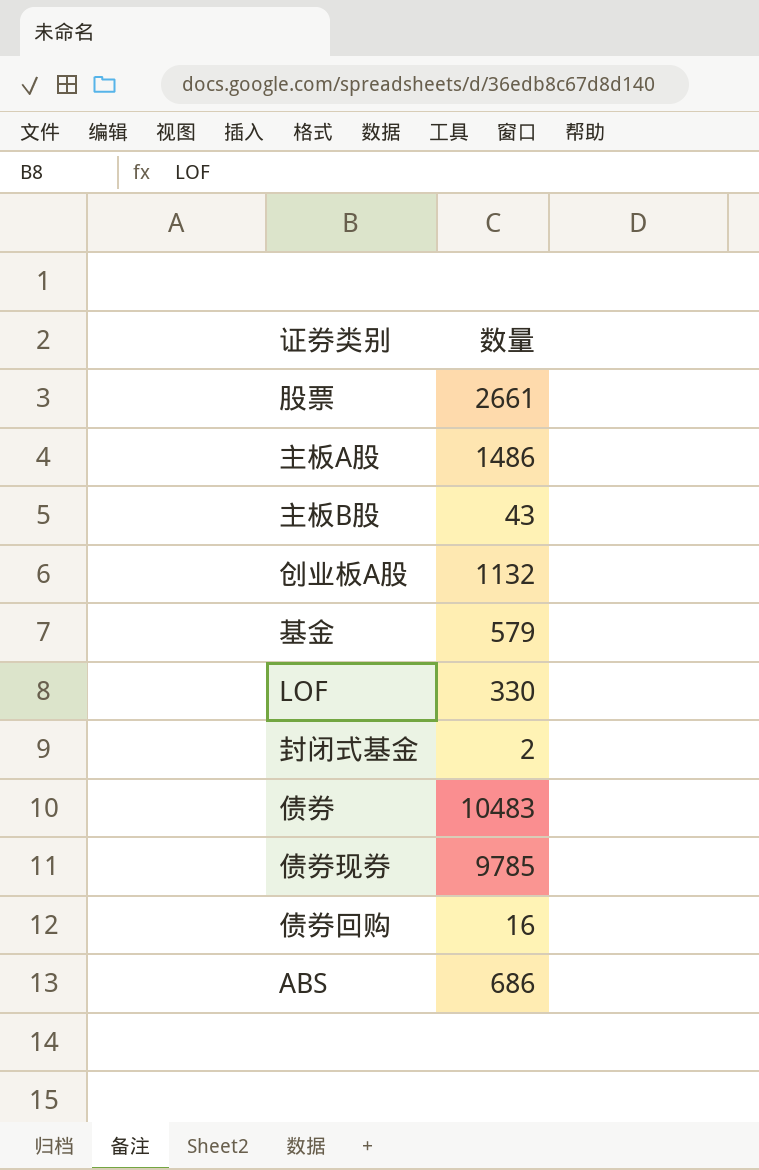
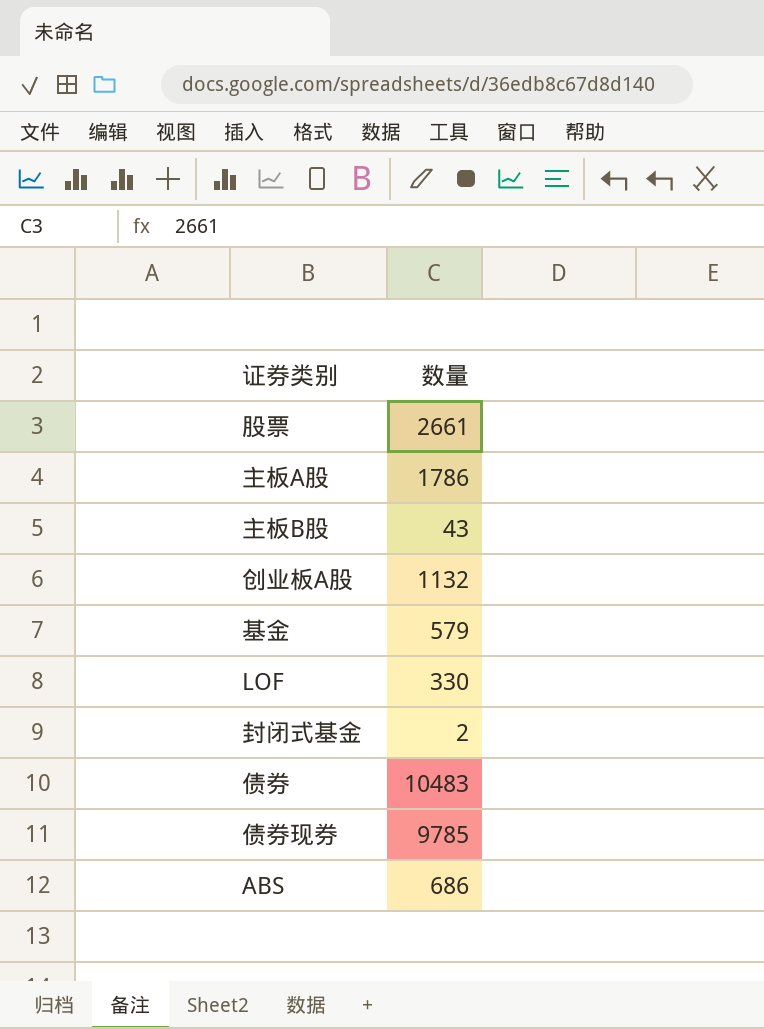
row 债券回购: 16 -> none
主板A股 | 数量: 1486 -> 1786

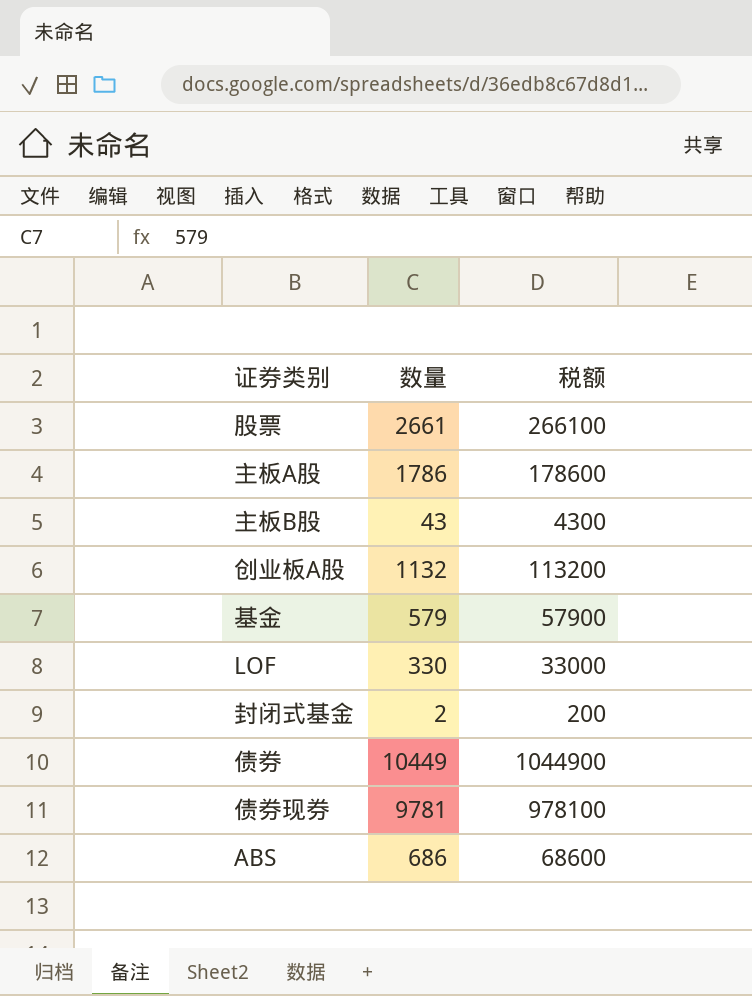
column 税额 | formula: none -> [数量] * 100
债券 | 数量: 10483 -> 10449
债券现券 | 数量: 9785 -> 9781

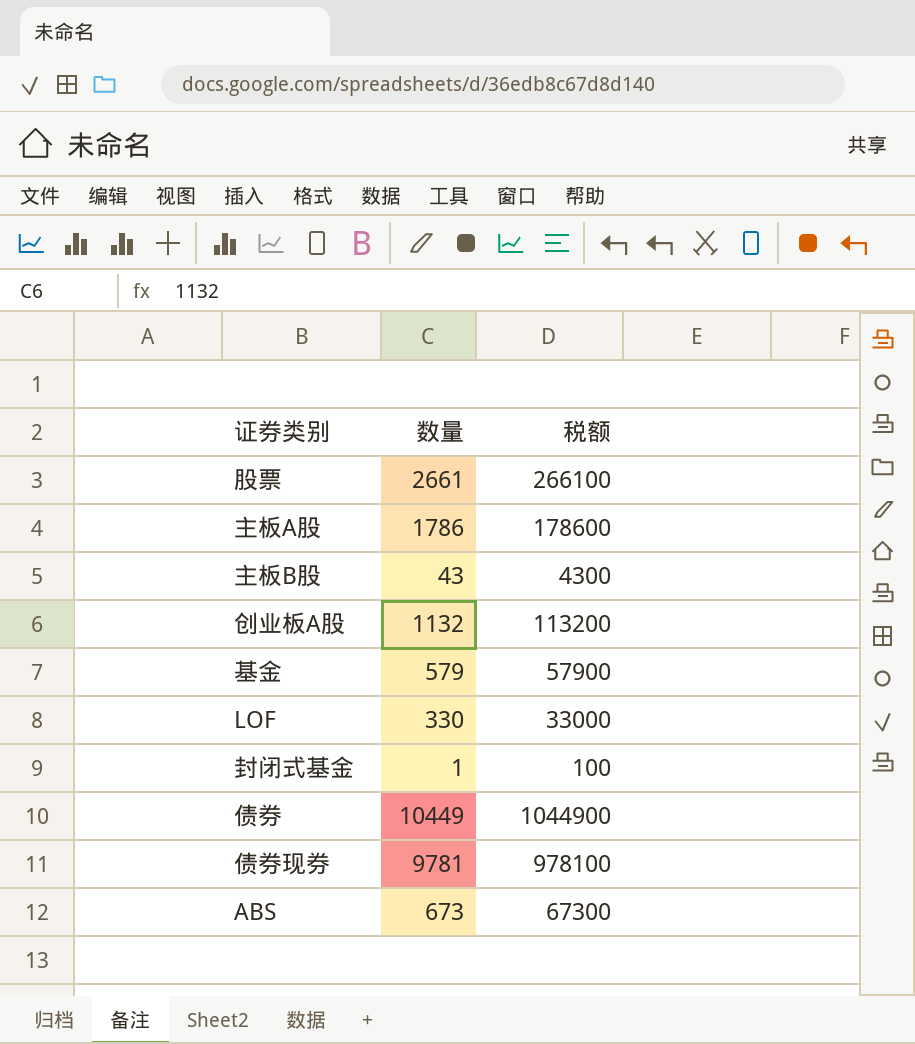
封闭式基金 | 数量: 2 -> 1
封闭式基金 | 税额: 200 -> 100
ABS | 数量: 686 -> 673
ABS | 税额: 68600 -> 67300

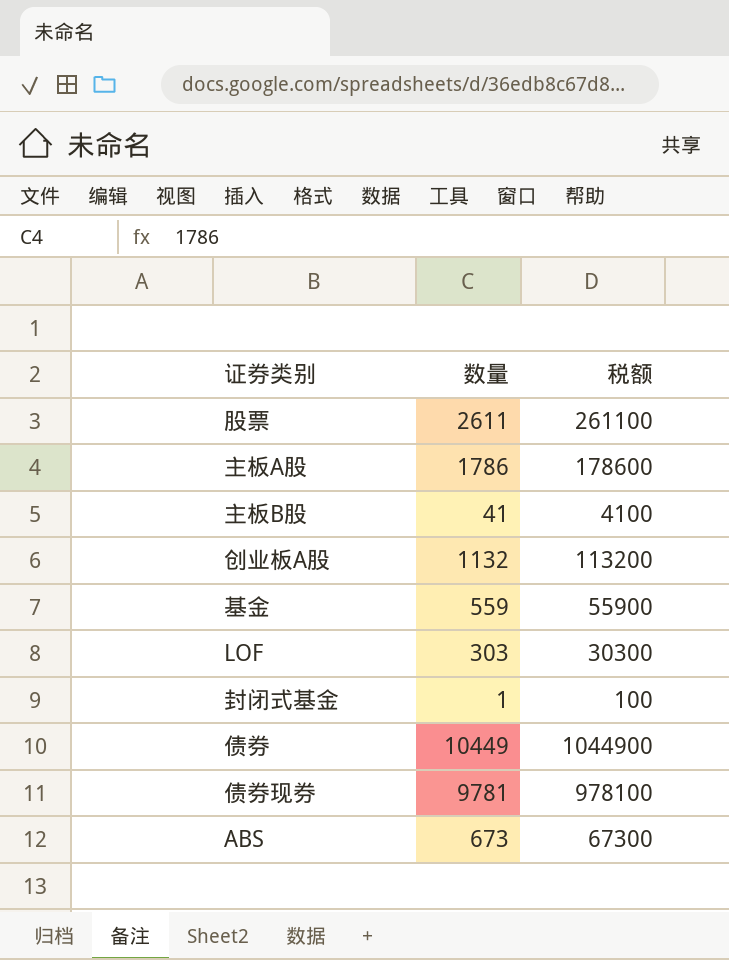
股票 | 数量: 2661 -> 2611
股票 | 税额: 266100 -> 261100
主板B股 | 数量: 43 -> 41
主板B股 | 税额: 4300 -> 4100
基金 | 数量: 579 -> 559
基金 | 税额: 57900 -> 55900
LOF | 数量: 330 -> 303
LOF | 税额: 33000 -> 30300

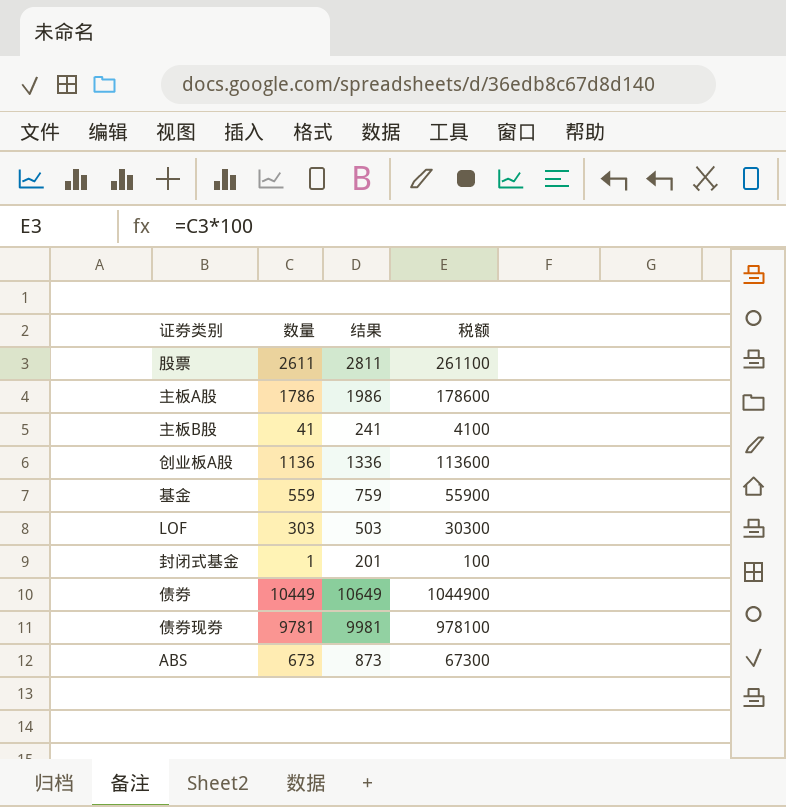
column 结果 | formula: none -> [数量] + 200
创业板A股 | 数量: 1132 -> 1136
创业板A股 | 税额: 113200 -> 113600

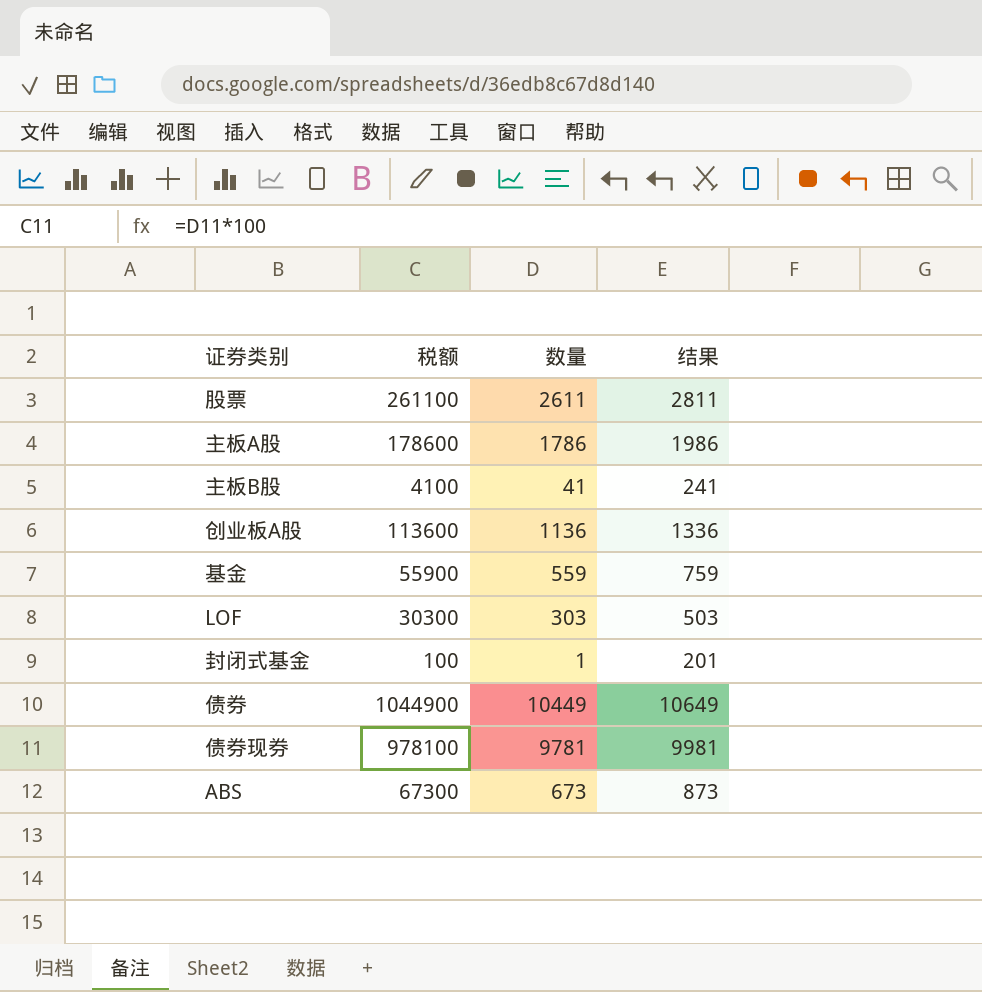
column 税额 | position: 4 -> 2

